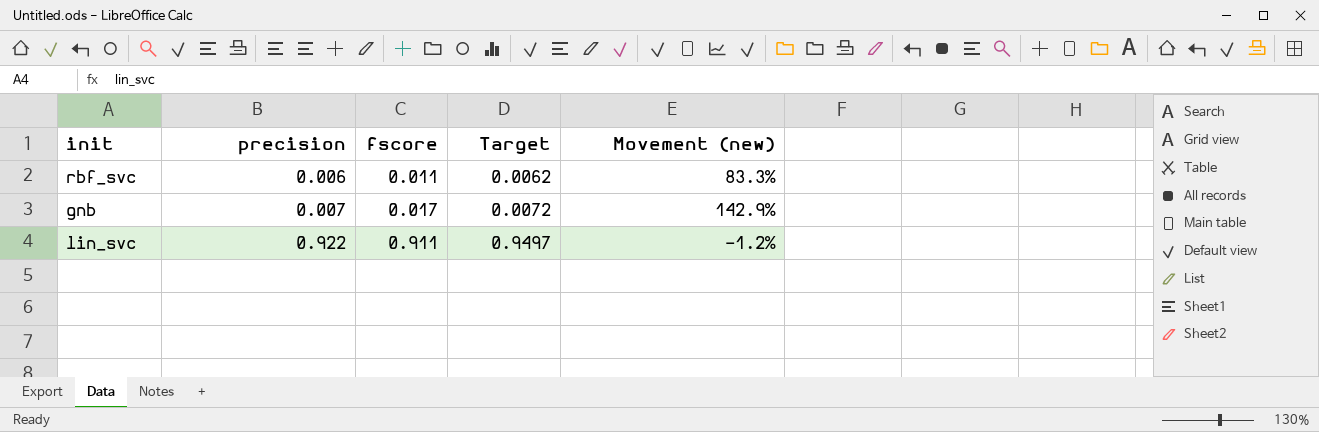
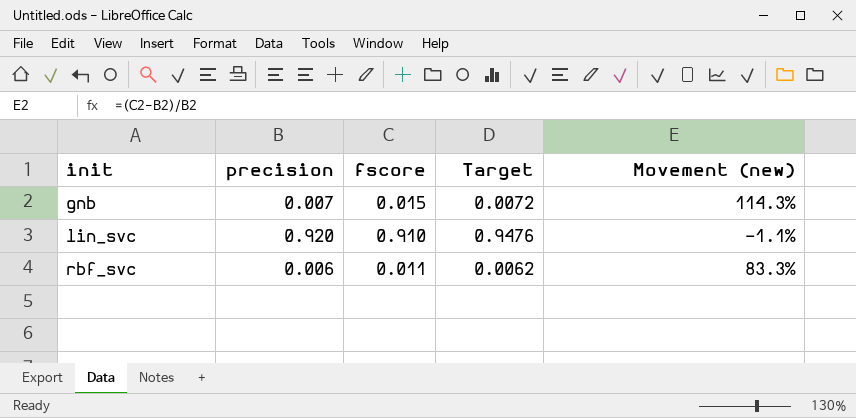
row order: precision ascending -> init ascending
gnb | fscore: 0.017 -> 0.015
gnb | Movement (new): 142.9% -> 114.3%
lin_svc | precision: 0.922 -> 0.920
lin_svc | fscore: 0.911 -> 0.910
lin_svc | Target: 0.9497 -> 0.9476
lin_svc | Movement (new): -1.2% -> -1.1%

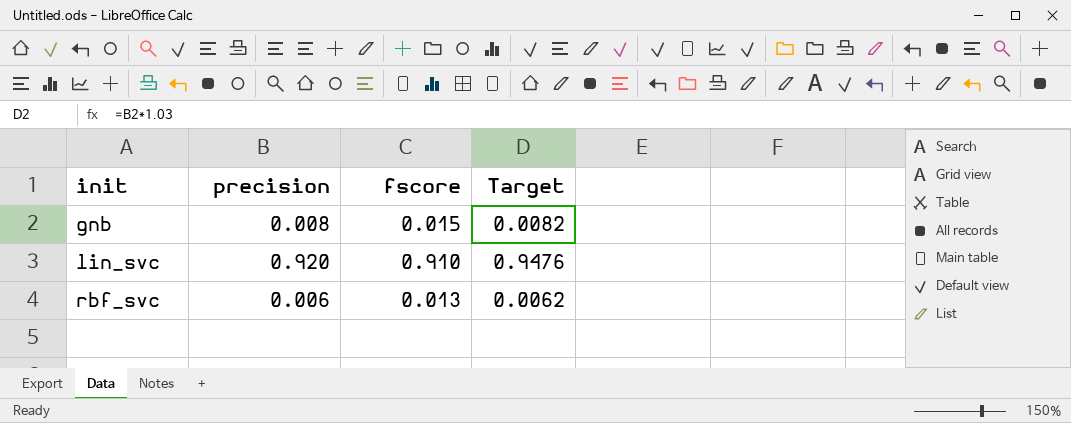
column Movement (new) | formula: ([fscore] - [precision]) / [precision] -> none
gnb | precision: 0.007 -> 0.008
gnb | Target: 0.0072 -> 0.0082
rbf_svc | fscore: 0.011 -> 0.013

